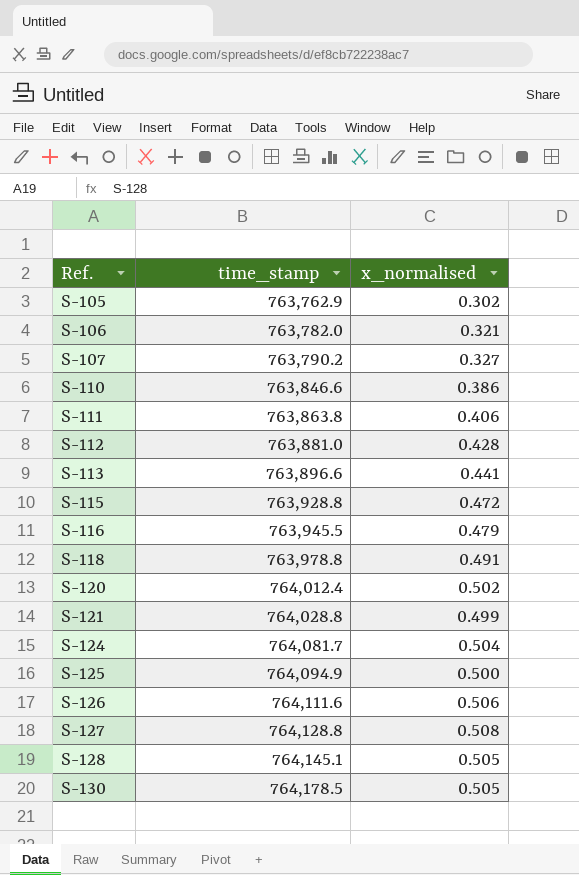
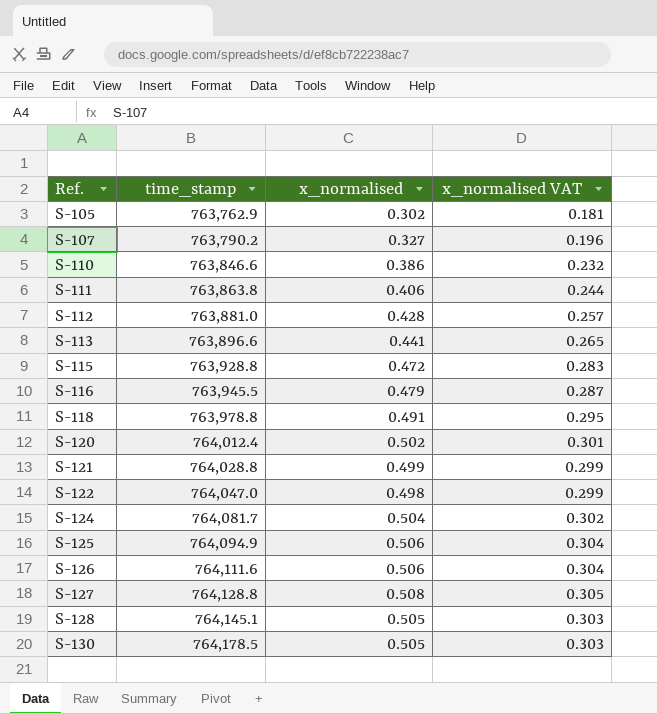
column x_normalised VAT | formula: none -> [x_normalised] * 0.6
row S-106: 763,782.0 | 0.321 -> none
row S-122: none -> 764,047.0 | 0.498 | 0.299
S-125 | x_normalised: 0.500 -> 0.506

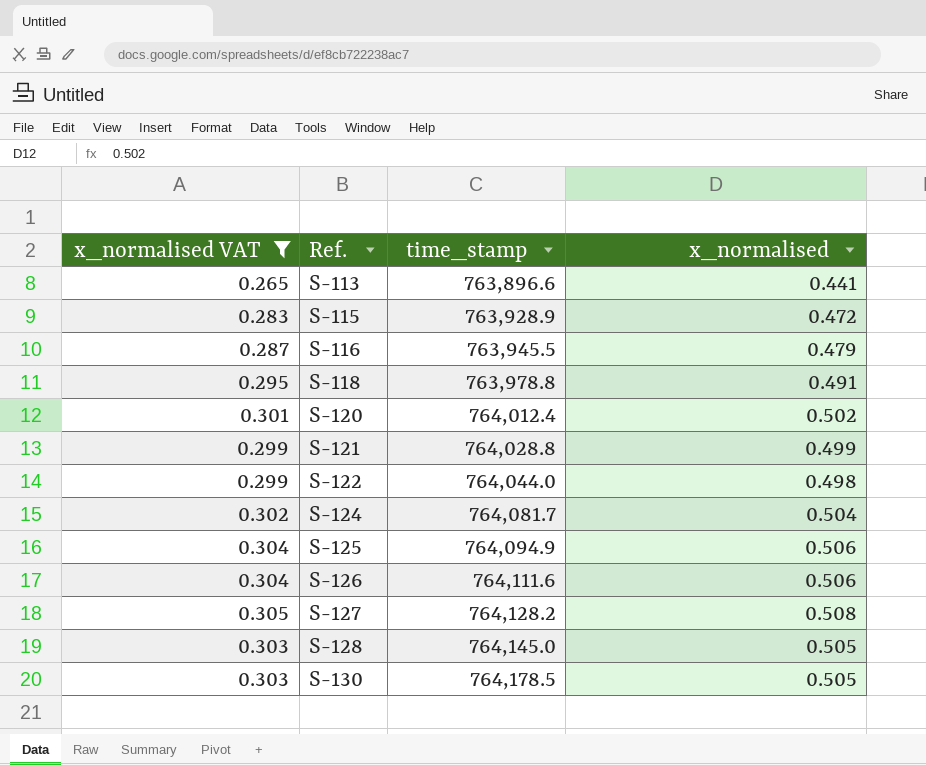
filter: none -> x_normalised VAT >= 0.265
column x_normalised VAT | position: 4 -> 1
S-115 | time_stamp: 763,928.8 -> 763,928.9
S-122 | time_stamp: 764,047.0 -> 764,044.0
S-127 | time_stamp: 764,128.8 -> 764,128.2
S-128 | time_stamp: 764,145.1 -> 764,145.0

